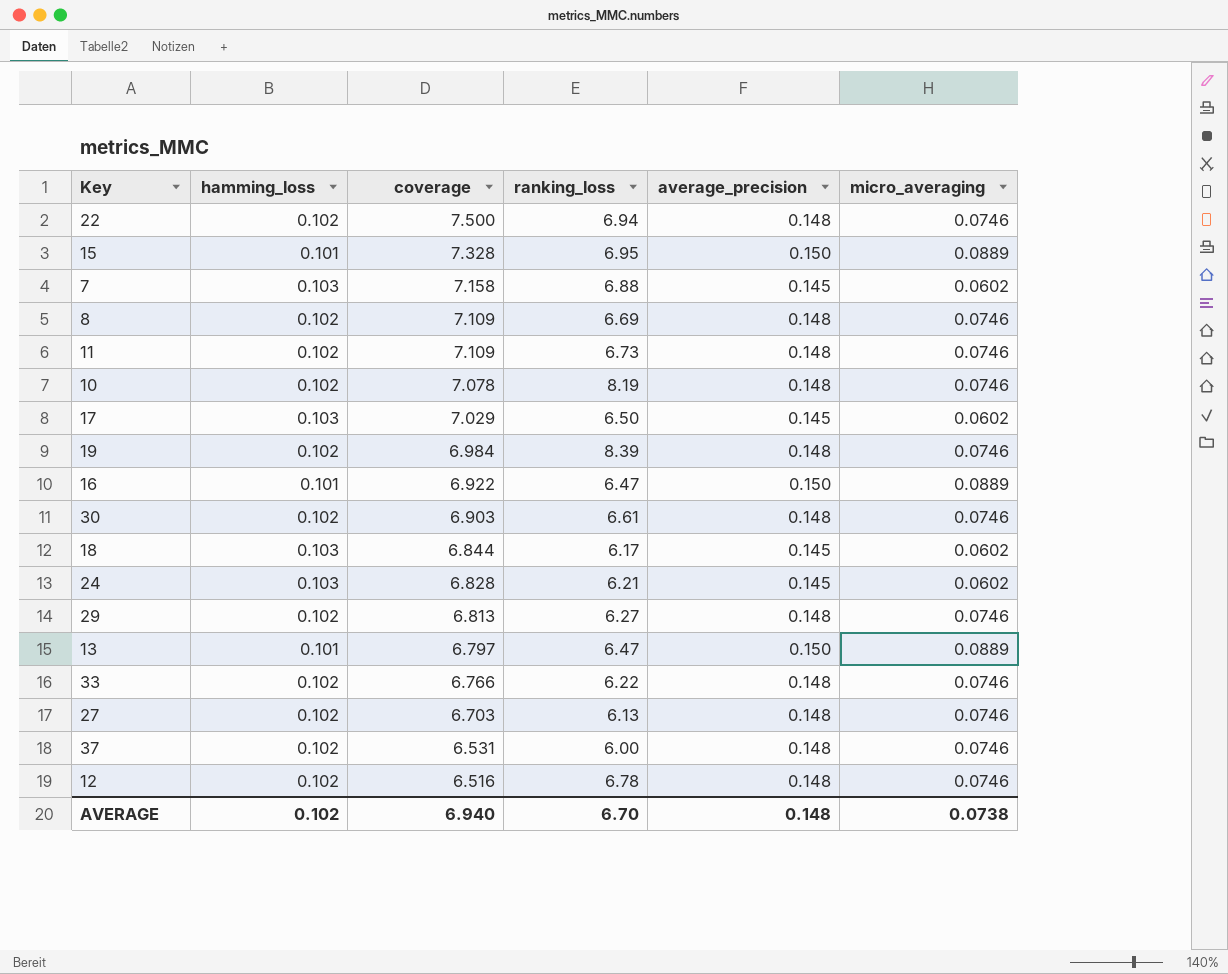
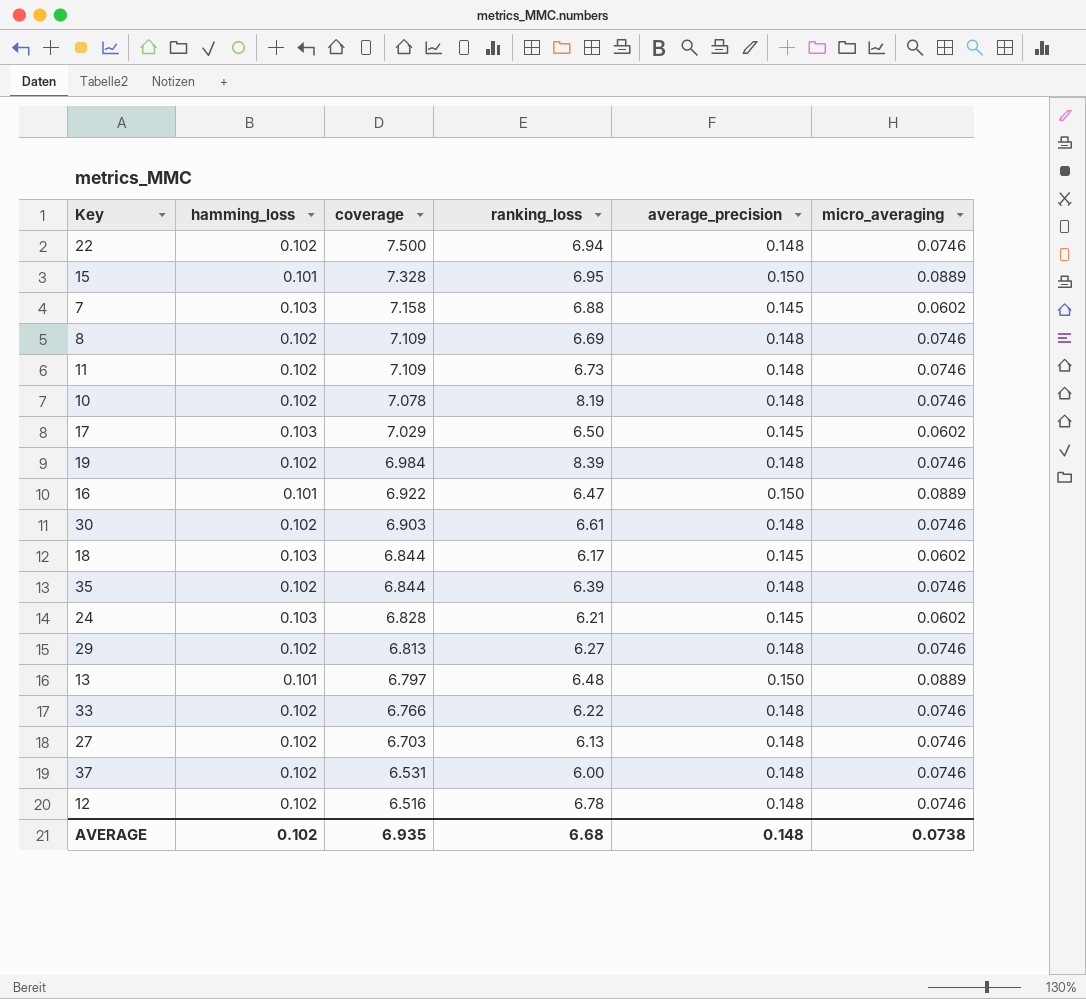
row 35: none -> 0.102 | 6.844 | 6.39 | 0.148 | 0.0746
13 | ranking_loss: 6.47 -> 6.48
AVERAGE | coverage: 6.940 -> 6.935
AVERAGE | ranking_loss: 6.70 -> 6.68

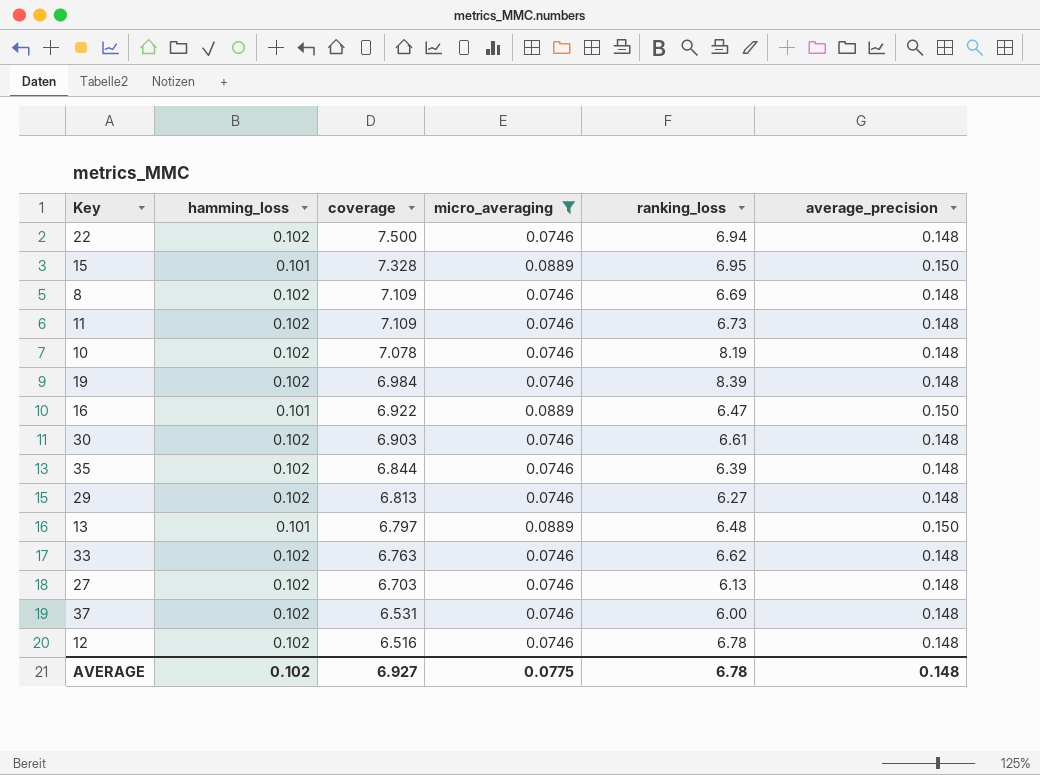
filter: none -> micro_averaging != 0.0602
column micro_averaging | position: 6 -> 4
33 | coverage: 6.766 -> 6.763
33 | ranking_loss: 6.22 -> 6.62
AVERAGE | coverage: 6.935 -> 6.927
AVERAGE | micro_averaging: 0.0738 -> 0.0775
AVERAGE | ranking_loss: 6.68 -> 6.78

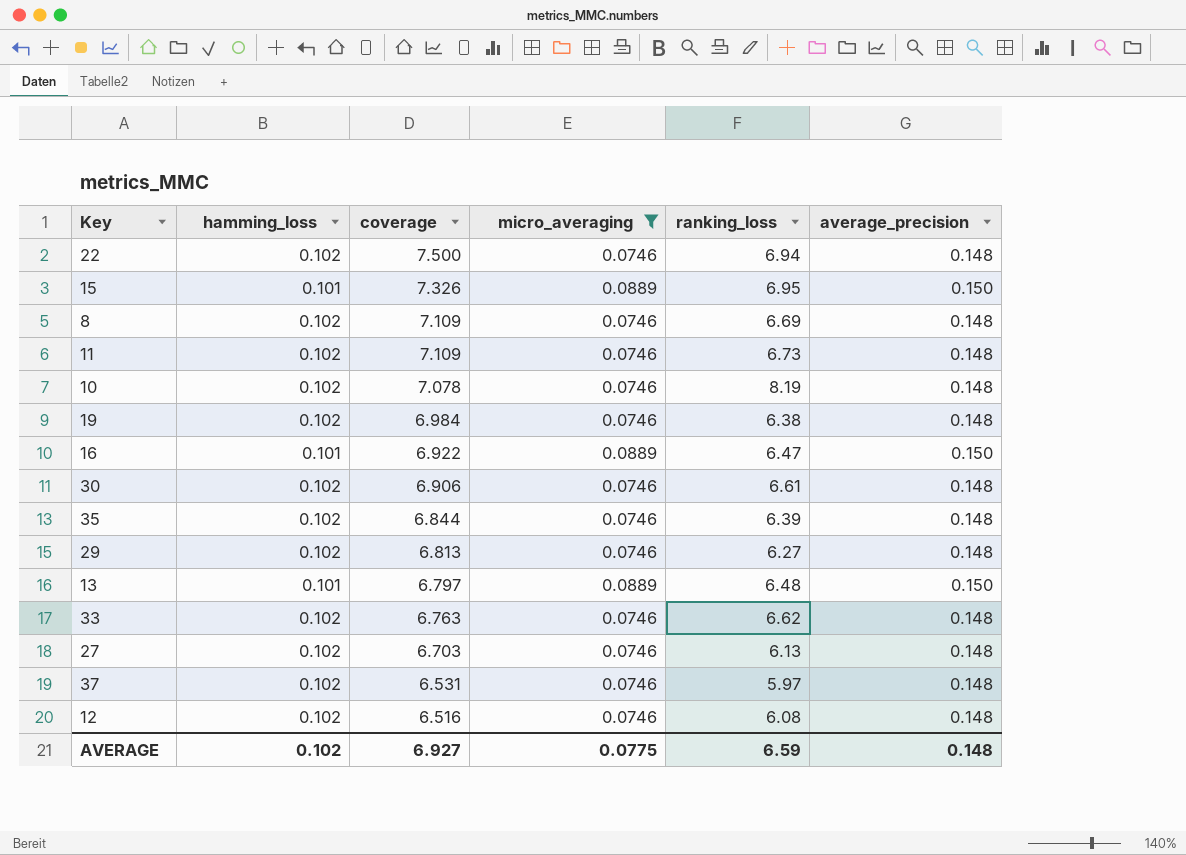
15 | coverage: 7.328 -> 7.326
19 | ranking_loss: 8.39 -> 6.38
30 | coverage: 6.903 -> 6.906
37 | ranking_loss: 6.00 -> 5.97
12 | ranking_loss: 6.78 -> 6.08
AVERAGE | ranking_loss: 6.78 -> 6.59

